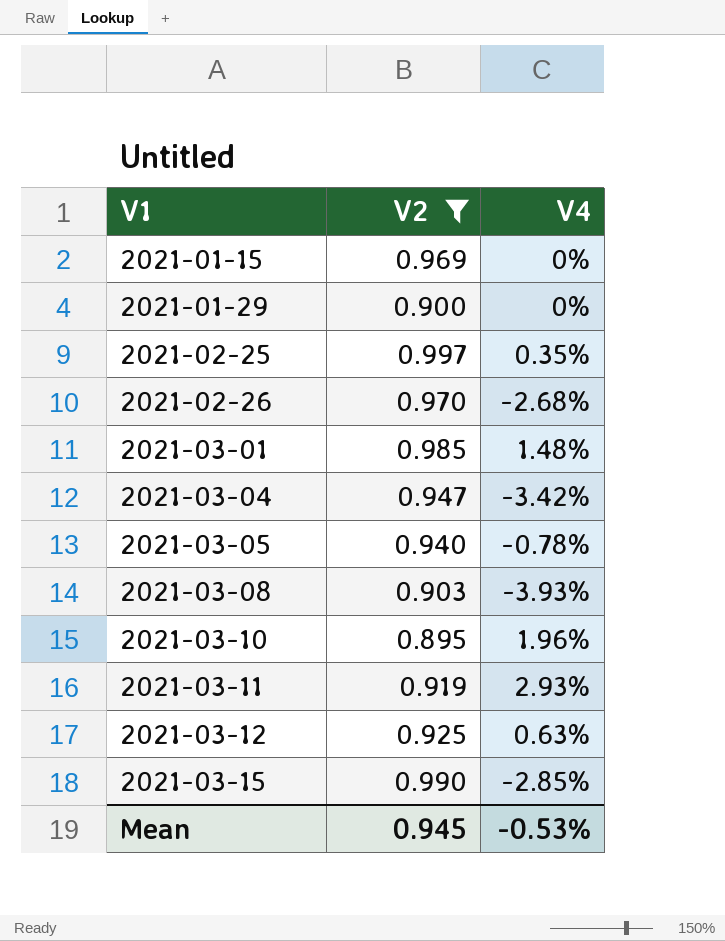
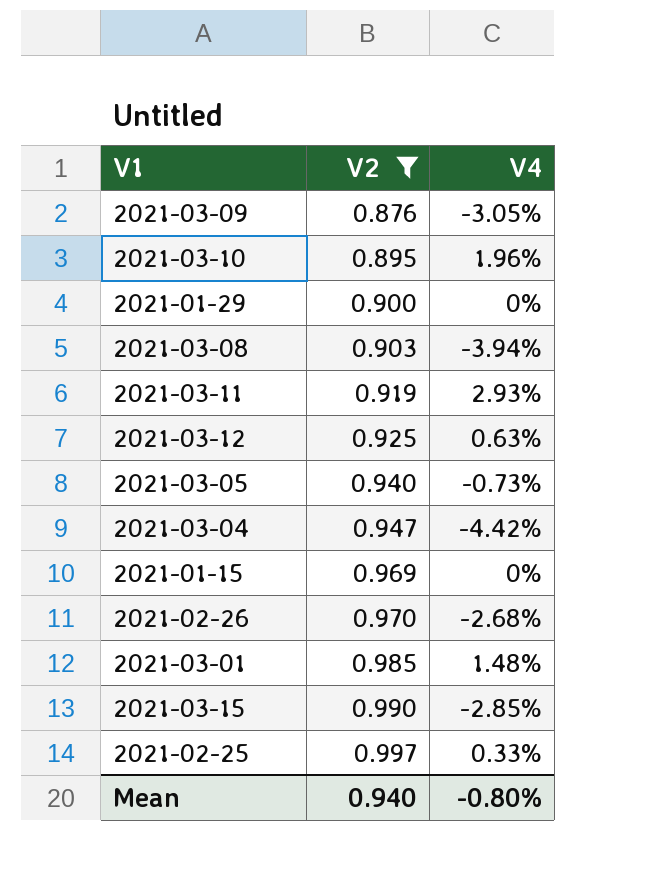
row order: V1 ascending -> V2 ascending
row 2021-03-09: none -> 0.876 | -3.05%
2021-03-08 | V4: -3.93% -> -3.94%
2021-03-05 | V4: -0.78% -> -0.73%
2021-03-04 | V4: -3.42% -> -4.42%
2021-02-25 | V4: 0.35% -> 0.33%
Mean | V2: 0.945 -> 0.940
Mean | V4: -0.53% -> -0.80%

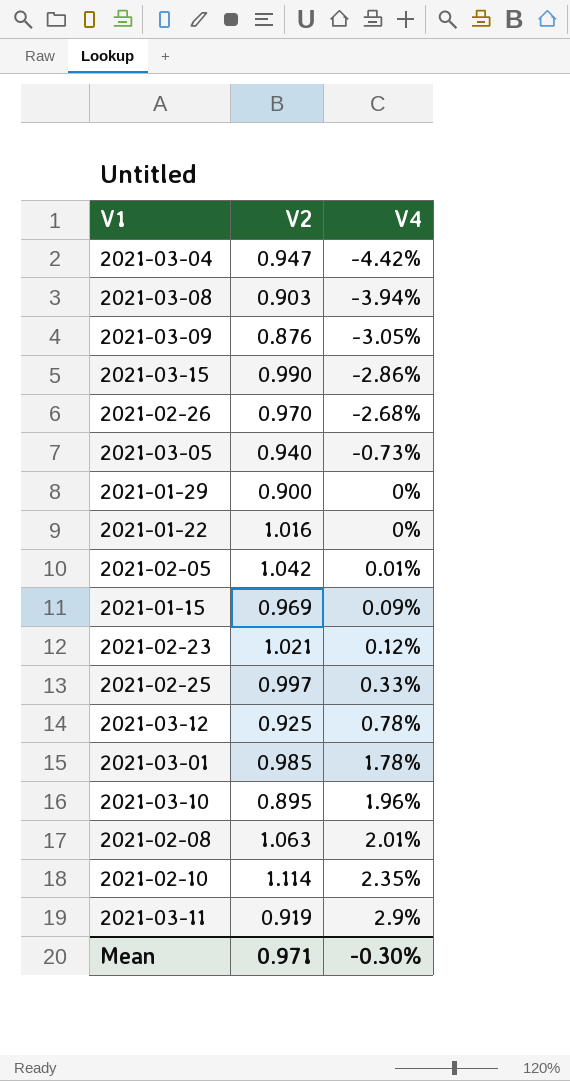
filter: V2 <= 0.997 -> none
row order: V2 ascending -> V4 ascending
2021-03-15 | V4: -2.85% -> -2.86%
2021-01-15 | V4: 0% -> 0.09%
2021-03-12 | V4: 0.63% -> 0.78%
2021-03-01 | V4: 1.48% -> 1.78%
2021-03-11 | V4: 2.93% -> 2.9%
Mean | V2: 0.940 -> 0.971
Mean | V4: -0.80% -> -0.30%

